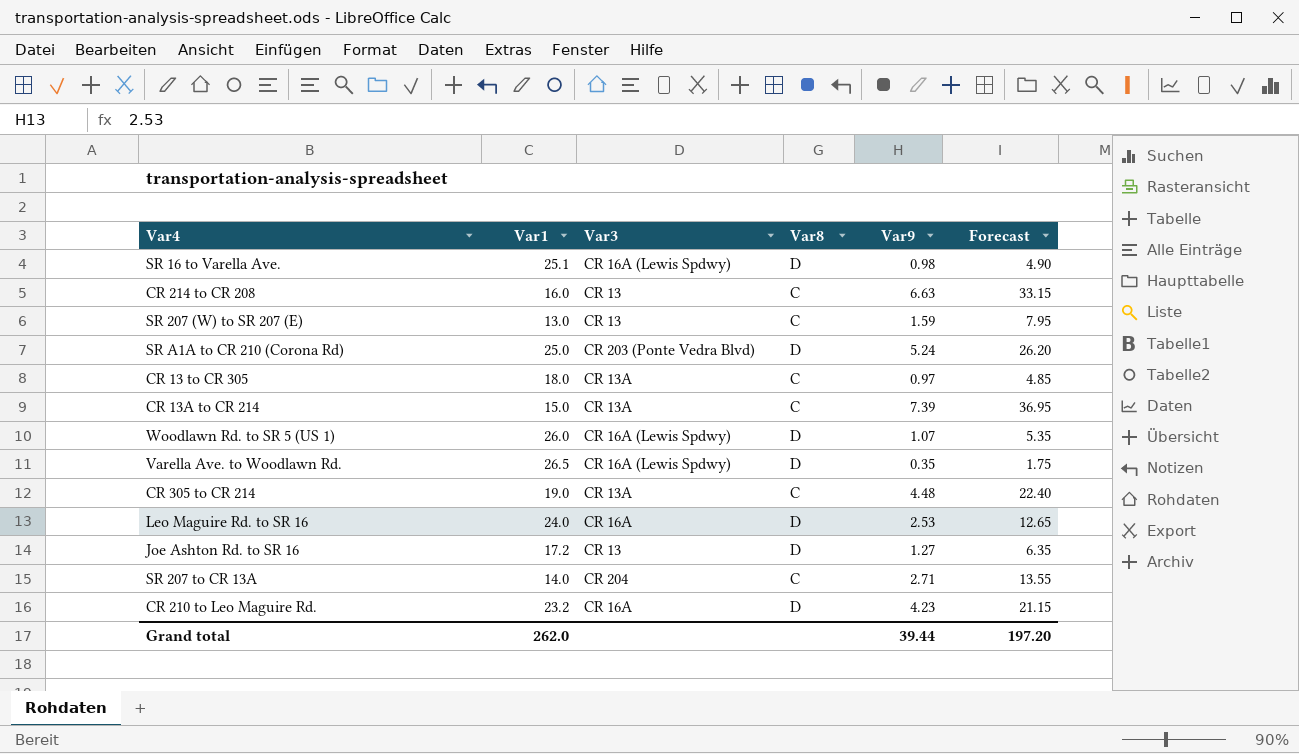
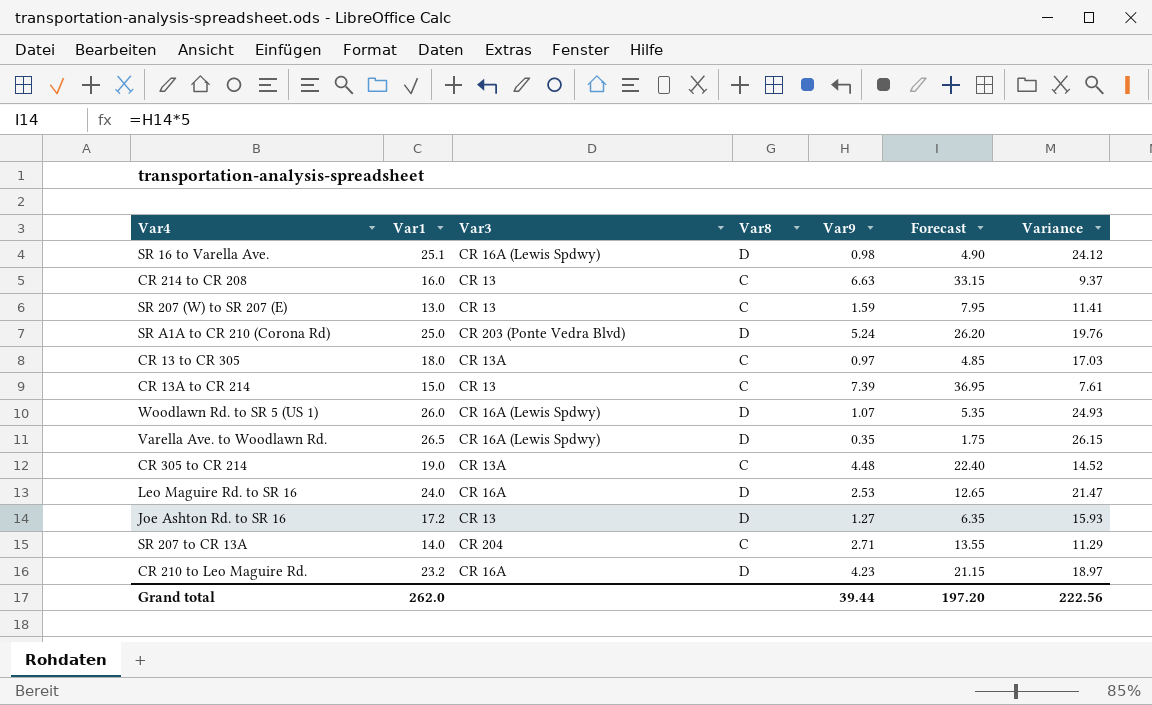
column Variance | formula: none -> [Var1] - [Var9]
CR 13A to CR 214 | Var3: CR 13A -> CR 13

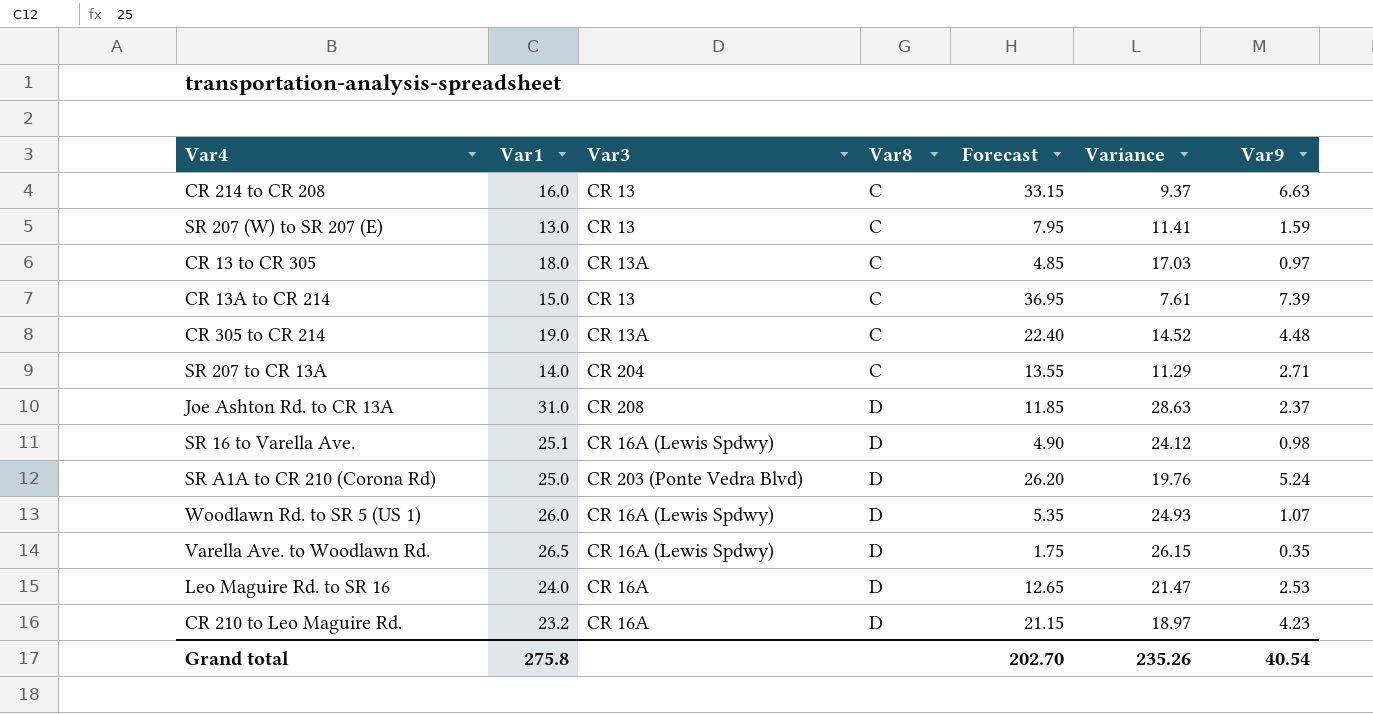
row order: none -> Var8 ascending
column Var9 | position: 5 -> 7
row Joe Ashton Rd. to SR 16: 17.2 | CR 13 | D | 1.27 | 6.35 | 15.93 -> none
row Joe Ashton Rd. to CR 13A: none -> 31.0 | CR 208 | D | 11.85 | 28.63 | 2.37
Grand total | Var1: 262.0 -> 275.8
Grand total | Forecast: 197.20 -> 202.70
Grand total | Variance: 222.56 -> 235.26
Grand total | Var9: 39.44 -> 40.54

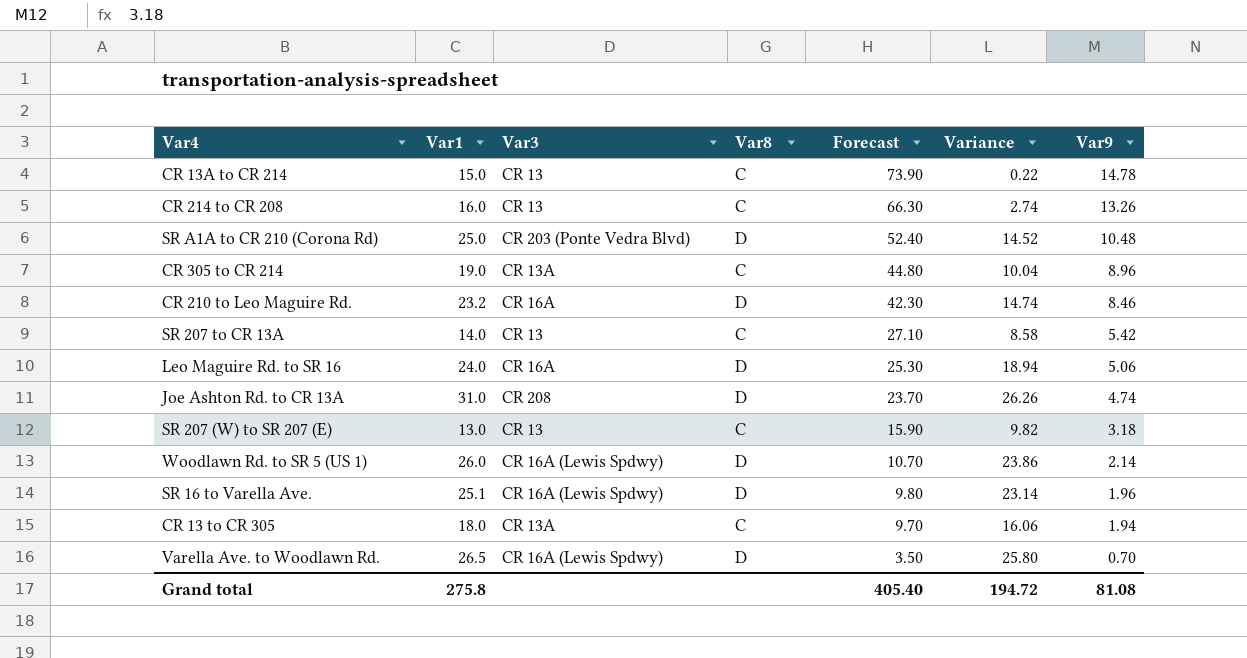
row order: Var8 ascending -> Forecast descending
CR 13A to CR 214 | Forecast: 36.95 -> 73.90
CR 13A to CR 214 | Variance: 7.61 -> 0.22
CR 13A to CR 214 | Var9: 7.39 -> 14.78
CR 214 to CR 208 | Forecast: 33.15 -> 66.30
CR 214 to CR 208 | Variance: 9.37 -> 2.74
CR 214 to CR 208 | Var9: 6.63 -> 13.26
SR A1A to CR 210 (Corona Rd) | Forecast: 26.20 -> 52.40
SR A1A to CR 210 (Corona Rd) | Variance: 19.76 -> 14.52
SR A1A to CR 210 (Corona Rd) | Var9: 5.24 -> 10.48
CR 305 to CR 214 | Forecast: 22.40 -> 44.80
CR 305 to CR 214 | Variance: 14.52 -> 10.04
CR 305 to CR 214 | Var9: 4.48 -> 8.96
CR 210 to Leo Maguire Rd. | Forecast: 21.15 -> 42.30
CR 210 to Leo Maguire Rd. | Variance: 18.97 -> 14.74
CR 210 to Leo Maguire Rd. | Var9: 4.23 -> 8.46
SR 207 to CR 13A | Var3: CR 204 -> CR 13
SR 207 to CR 13A | Forecast: 13.55 -> 27.10
SR 207 to CR 13A | Variance: 11.29 -> 8.58
SR 207 to CR 13A | Var9: 2.71 -> 5.42
Leo Maguire Rd. to SR 16 | Forecast: 12.65 -> 25.30
Leo Maguire Rd. to SR 16 | Variance: 21.47 -> 18.94
Leo Maguire Rd. to SR 16 | Var9: 2.53 -> 5.06
Joe Ashton Rd. to CR 13A | Forecast: 11.85 -> 23.70
Joe Ashton Rd. to CR 13A | Variance: 28.63 -> 26.26
Joe Ashton Rd. to CR 13A | Var9: 2.37 -> 4.74
SR 207 (W) to SR 207 (E) | Forecast: 7.95 -> 15.90
SR 207 (W) to SR 207 (E) | Variance: 11.41 -> 9.82
SR 207 (W) to SR 207 (E) | Var9: 1.59 -> 3.18
Woodlawn Rd. to SR 5 (US 1) | Forecast: 5.35 -> 10.70
Woodlawn Rd. to SR 5 (US 1) | Variance: 24.93 -> 23.86
Woodlawn Rd. to SR 5 (US 1) | Var9: 1.07 -> 2.14
SR 16 to Varella Ave. | Forecast: 4.90 -> 9.80
SR 16 to Varella Ave. | Variance: 24.12 -> 23.14
SR 16 to Varella Ave. | Var9: 0.98 -> 1.96
CR 13 to CR 305 | Forecast: 4.85 -> 9.70
CR 13 to CR 305 | Variance: 17.03 -> 16.06
CR 13 to CR 305 | Var9: 0.97 -> 1.94
Varella Ave. to Woodlawn Rd. | Forecast: 1.75 -> 3.50
Varella Ave. to Woodlawn Rd. | Variance: 26.15 -> 25.80
Varella Ave. to Woodlawn Rd. | Var9: 0.35 -> 0.70
Grand total | Forecast: 202.70 -> 405.40
Grand total | Variance: 235.26 -> 194.72
Grand total | Var9: 40.54 -> 81.08

